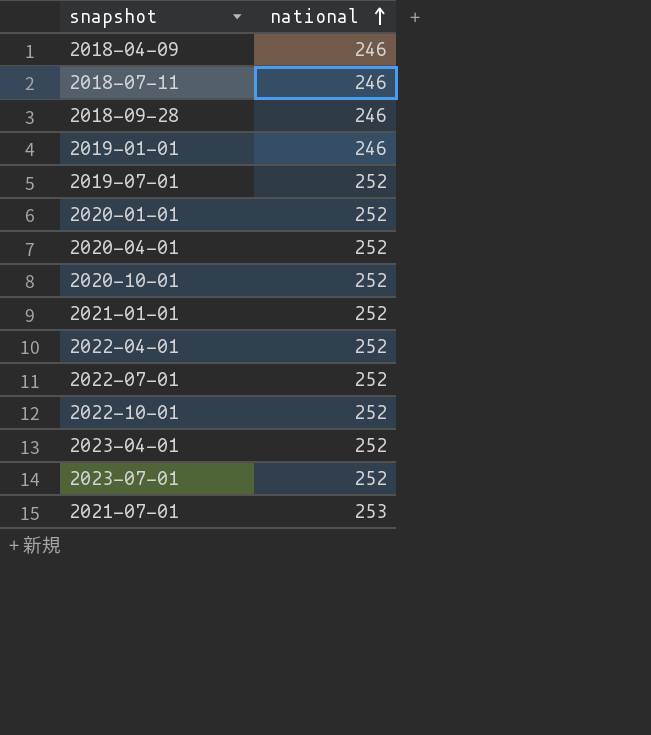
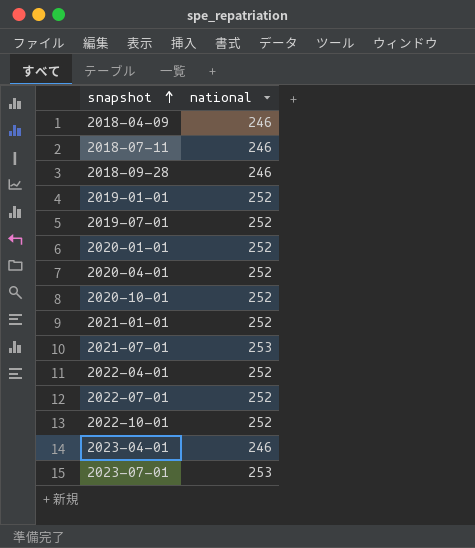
row order: national ascending -> snapshot ascending
2019-01-01 | national: 246 -> 252
2023-04-01 | national: 252 -> 246
2023-07-01 | national: 252 -> 253

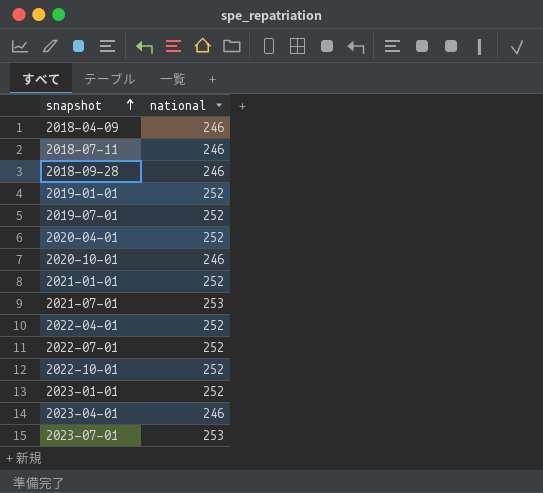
row 2020-01-01: 252 -> none
2020-10-01 | national: 252 -> 246
row 2023-01-01: none -> 252

